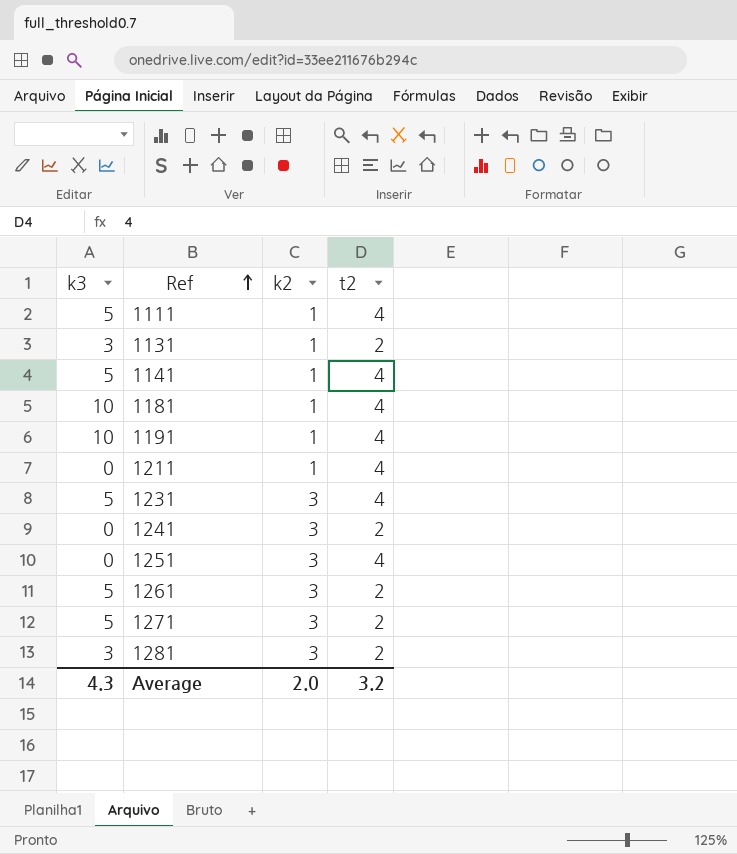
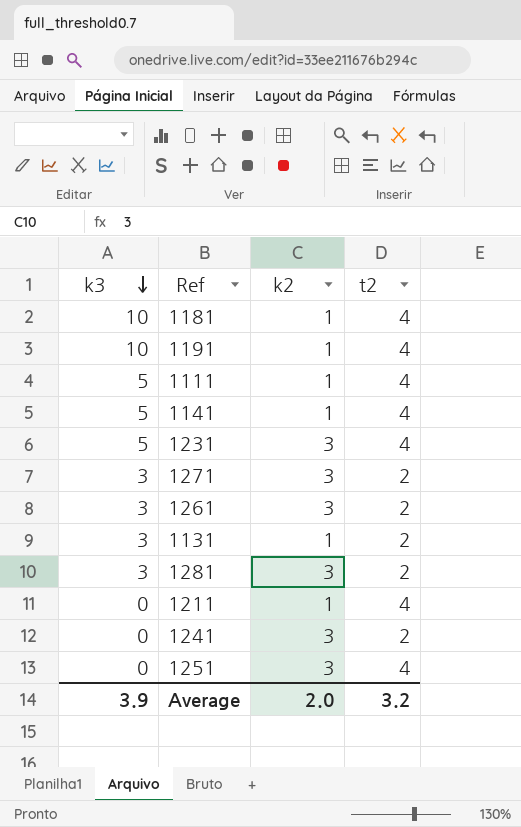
row order: Ref ascending -> k3 descending
1271 | k3: 5 -> 3
1261 | k3: 5 -> 3
Average | k3: 4.3 -> 3.9

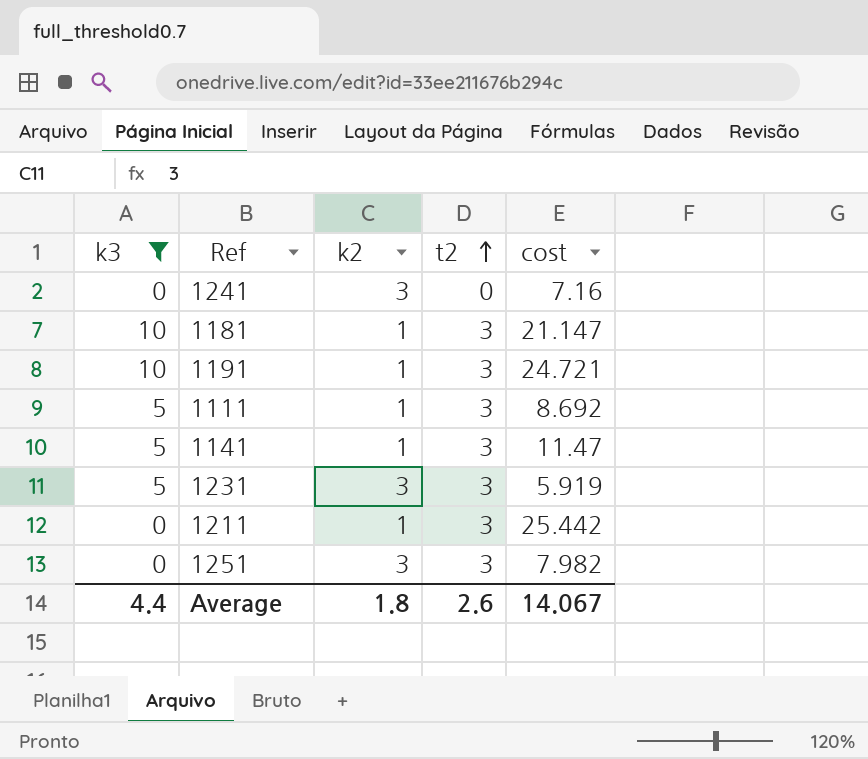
filter: none -> k3 != 3
row order: k3 descending -> t2 ascending
column cost | position: none -> 5
1241 | t2: 2 -> 0
1181 | t2: 4 -> 3
1191 | t2: 4 -> 3
1111 | t2: 4 -> 3
1141 | t2: 4 -> 3
1231 | t2: 4 -> 3
1211 | t2: 4 -> 3
1251 | t2: 4 -> 3
Average | k3: 3.9 -> 4.4
Average | k2: 2.0 -> 1.8
Average | t2: 3.2 -> 2.6

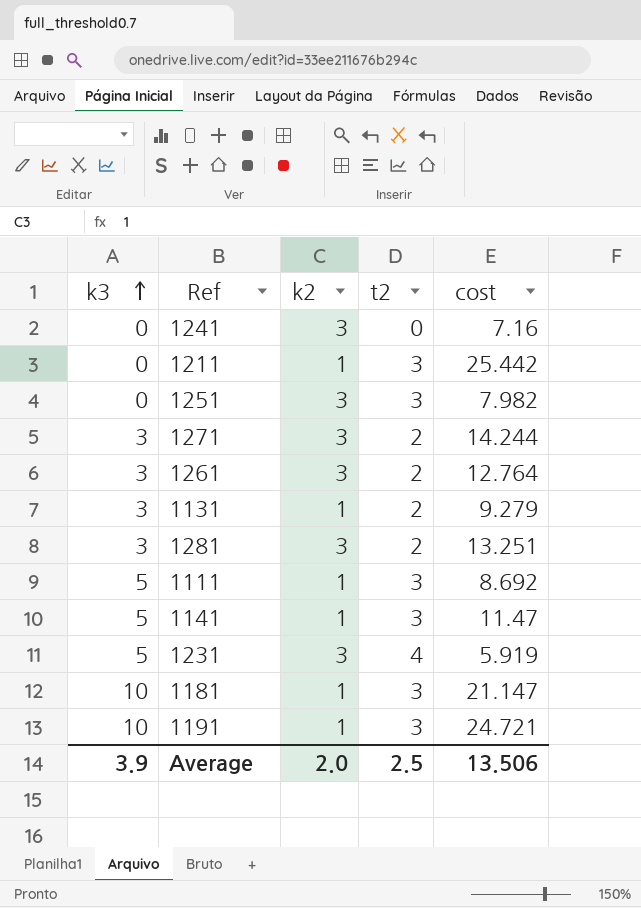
filter: k3 != 3 -> none
row order: t2 ascending -> k3 ascending
1231 | t2: 3 -> 4
Average | k3: 4.4 -> 3.9
Average | k2: 1.8 -> 2.0
Average | t2: 2.6 -> 2.5
Average | cost: 14.067 -> 13.506

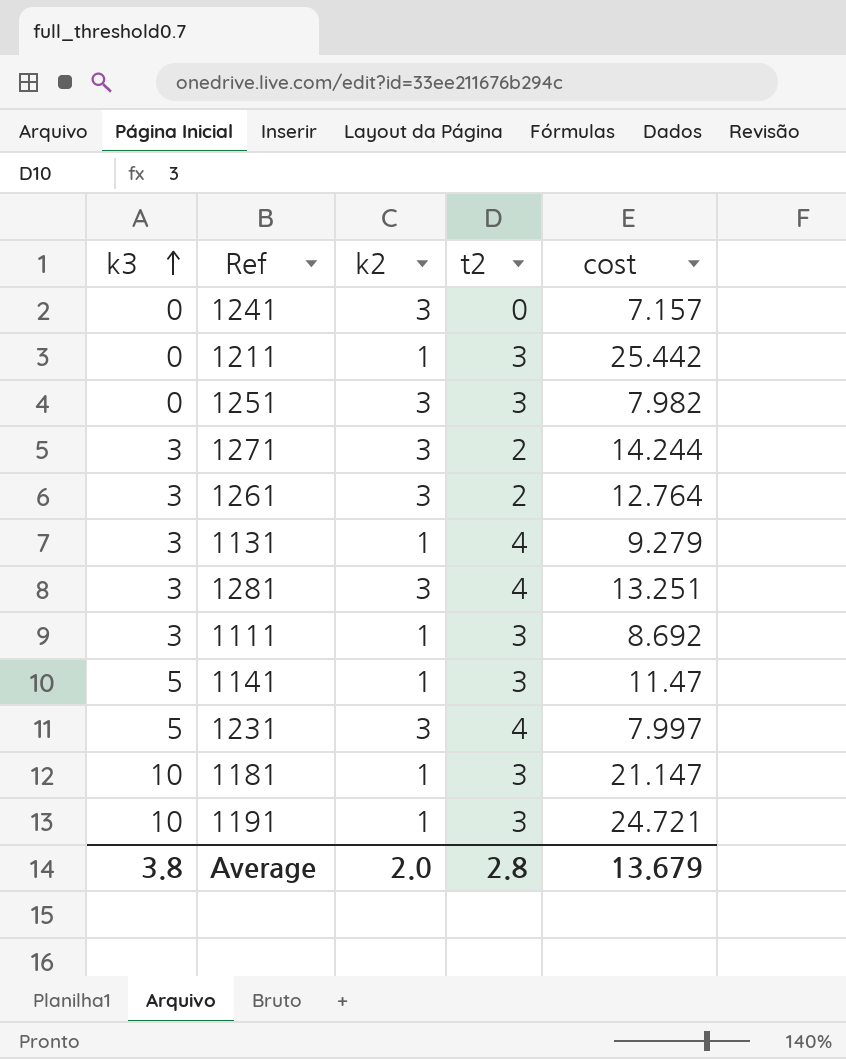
1241 | cost: 7.16 -> 7.157
1131 | t2: 2 -> 4
1281 | t2: 2 -> 4
1111 | k3: 5 -> 3
1231 | cost: 5.919 -> 7.997
Average | k3: 3.9 -> 3.8
Average | t2: 2.5 -> 2.8
Average | cost: 13.506 -> 13.679

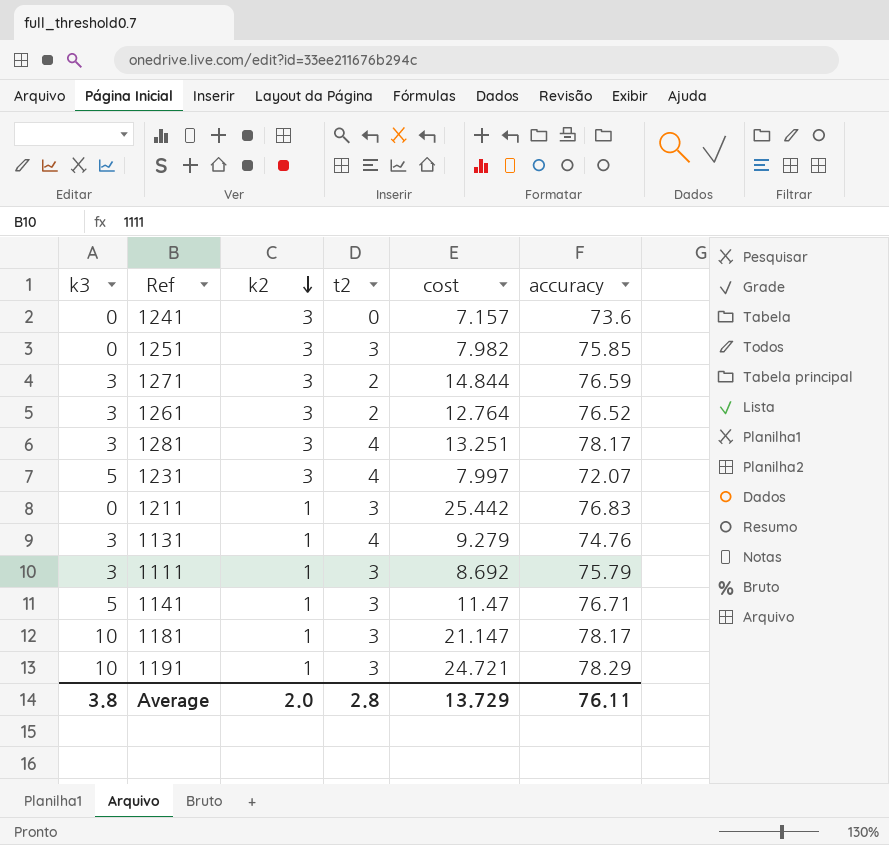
row order: k3 ascending -> k2 descending
column accuracy | position: none -> 6
1271 | cost: 14.244 -> 14.844
Average | cost: 13.679 -> 13.729

